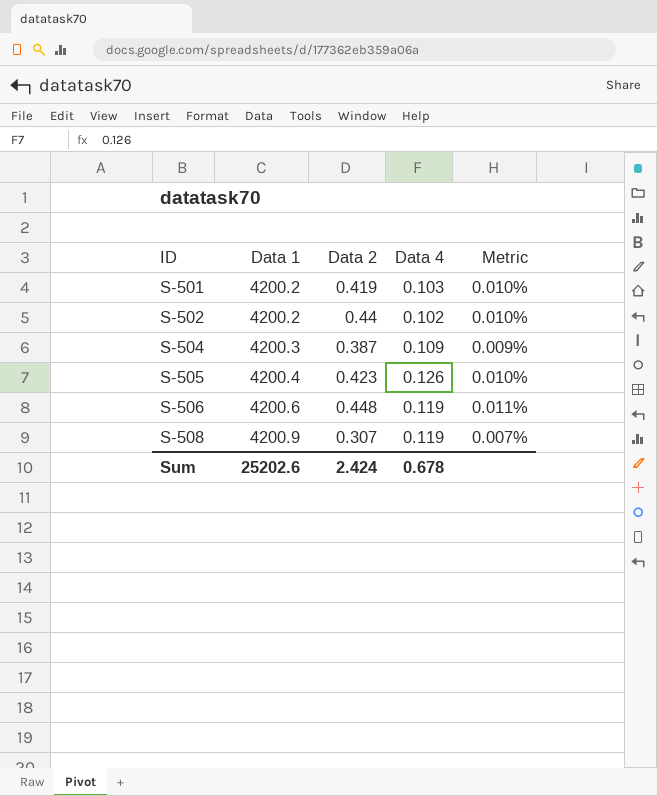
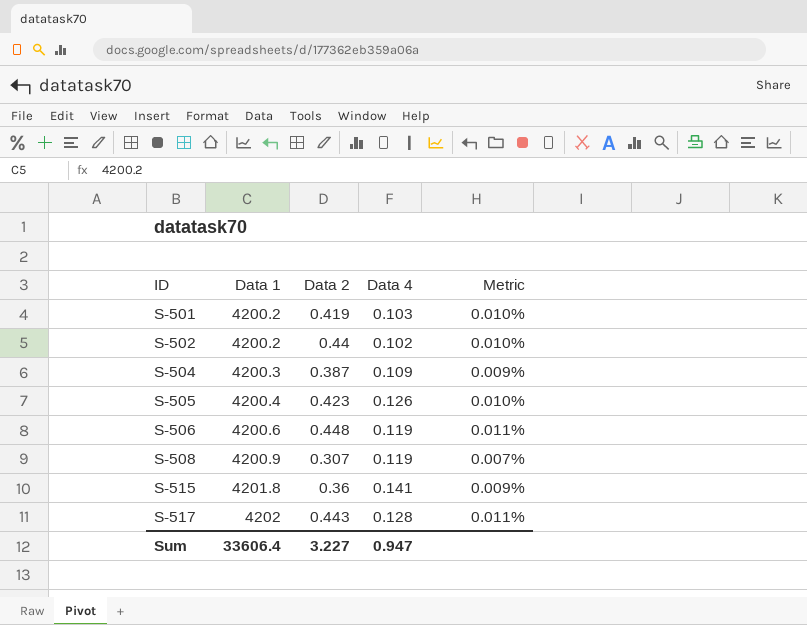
row S-515: none -> 4201.8 | 0.36 | 0.141 | 0.009%
row S-517: none -> 4202 | 0.443 | 0.128 | 0.011%
Sum | Data 1: 25202.6 -> 33606.4
Sum | Data 2: 2.424 -> 3.227
Sum | Data 4: 0.678 -> 0.947

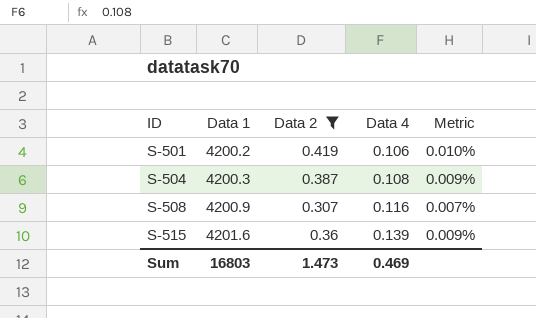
filter: none -> Data 2 <= 0.419
S-501 | Data 4: 0.103 -> 0.106
S-504 | Data 4: 0.109 -> 0.108
S-508 | Data 4: 0.119 -> 0.116
S-515 | Data 1: 4201.8 -> 4201.6
S-515 | Data 4: 0.141 -> 0.139
Sum | Data 1: 33606.4 -> 16803
Sum | Data 2: 3.227 -> 1.473
Sum | Data 4: 0.947 -> 0.469

